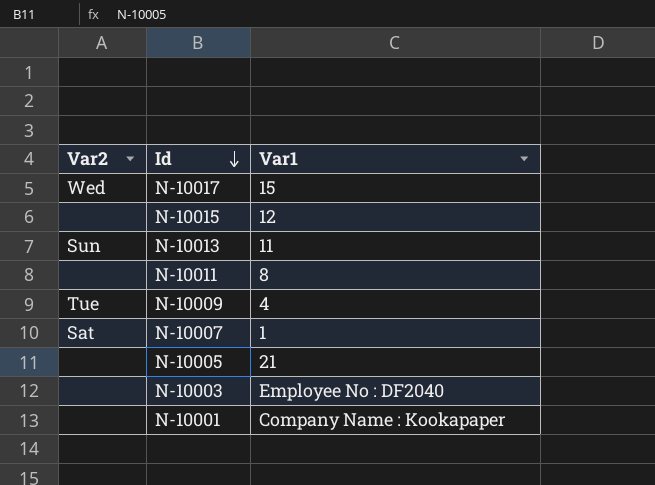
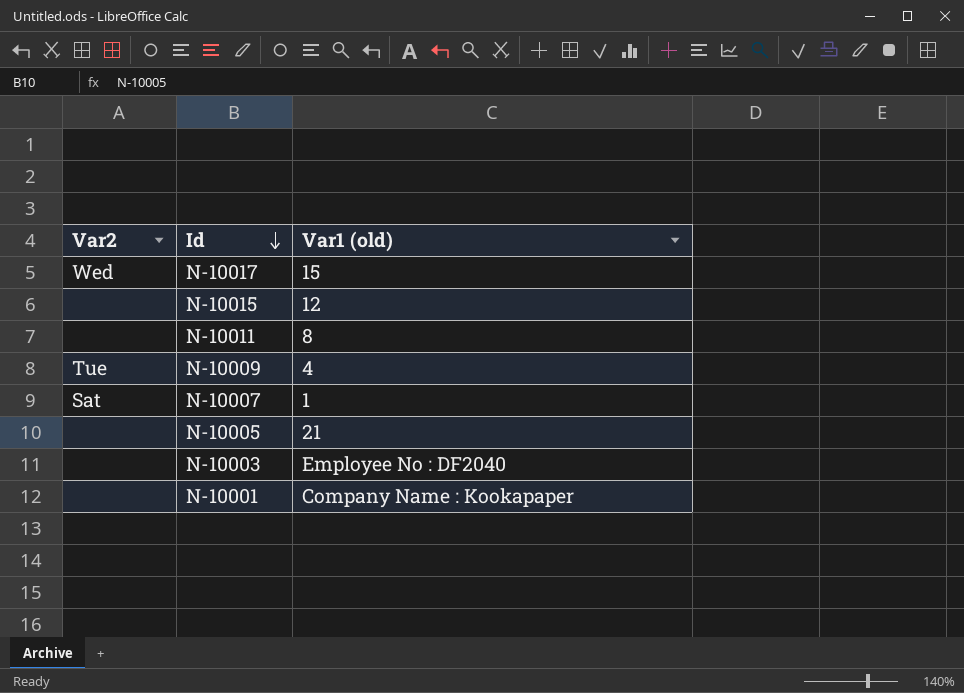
column name: Var1 -> Var1 (old)
row N-10013: Sun | 11 -> none

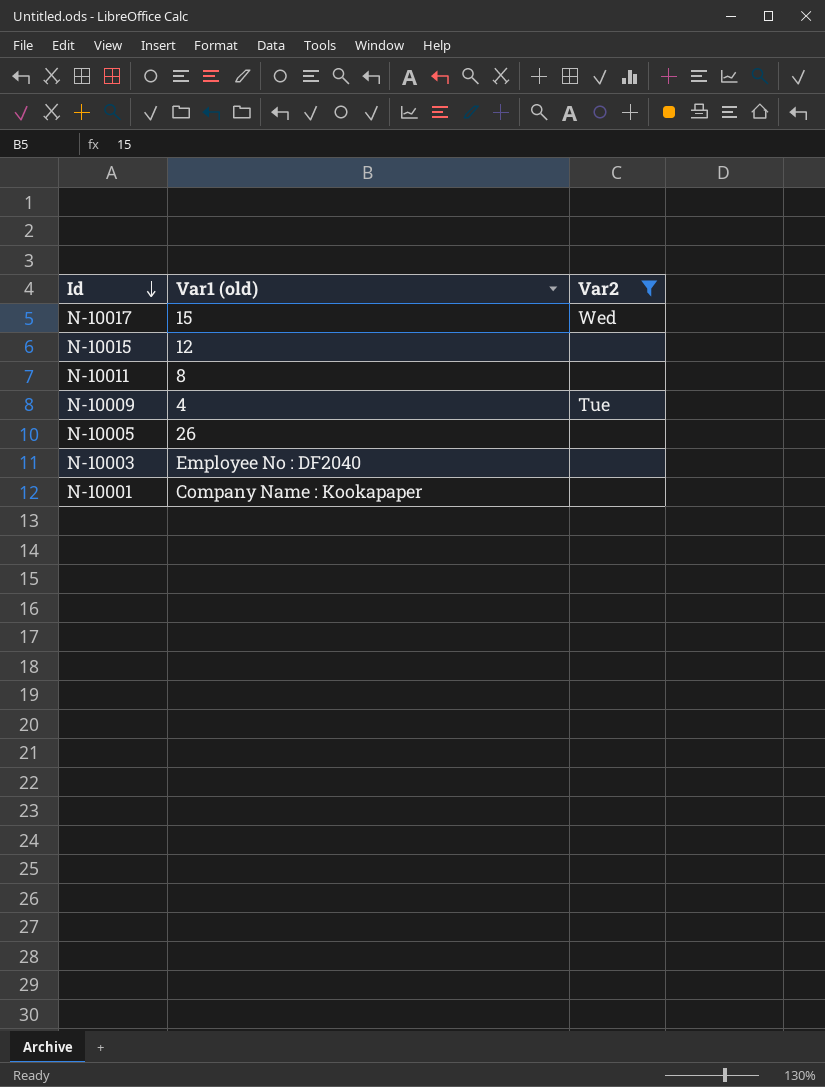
filter: none -> Var2 != Sat
column Var2 | position: 1 -> 3
N-10005 | Var1 (old): 21 -> 26

